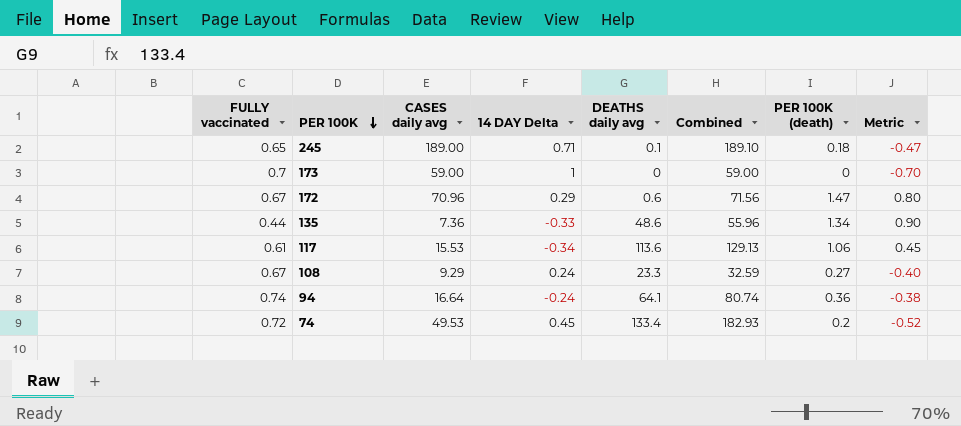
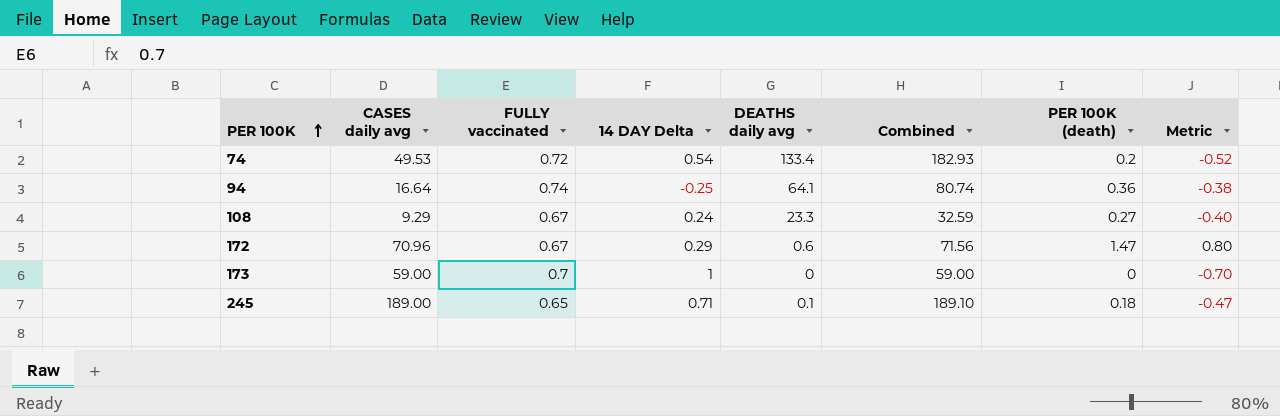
row order: PER 100K descending -> PER 100K ascending
column FULLY vaccinated | position: 1 -> 3
row 135: 0.44 | 7.36 | -0.33 | 48.6 | 55.96 | 1.34 | 0.90 -> none
row 117: 0.61 | 15.53 | -0.34 | 113.6 | 129.13 | 1.06 | 0.45 -> none
74 | 14 DAY Delta: 0.45 -> 0.54
94 | 14 DAY Delta: -0.24 -> -0.25

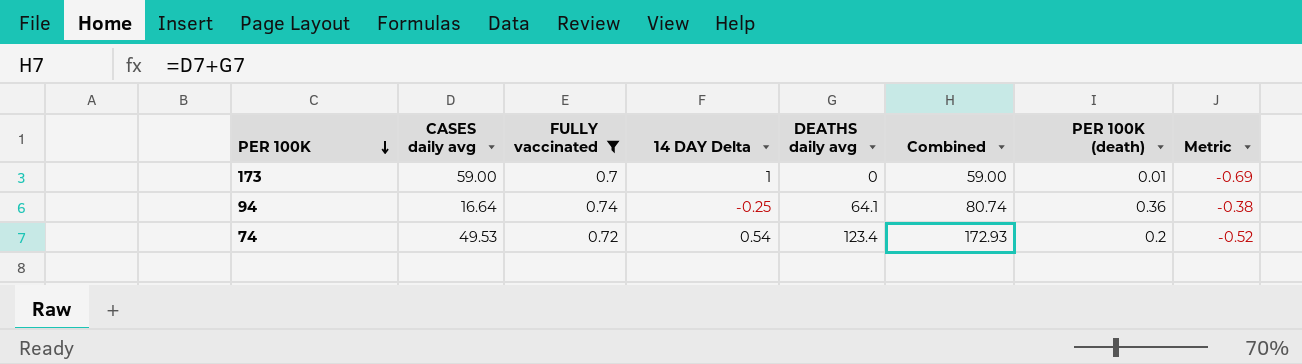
filter: none -> FULLY vaccinated >= 0.7
row order: PER 100K ascending -> PER 100K descending
173 | PER 100K (death): 0 -> 0.01
173 | Metric: -0.70 -> -0.69
74 | DEATHS daily avg: 133.4 -> 123.4
74 | Combined: 182.93 -> 172.93

